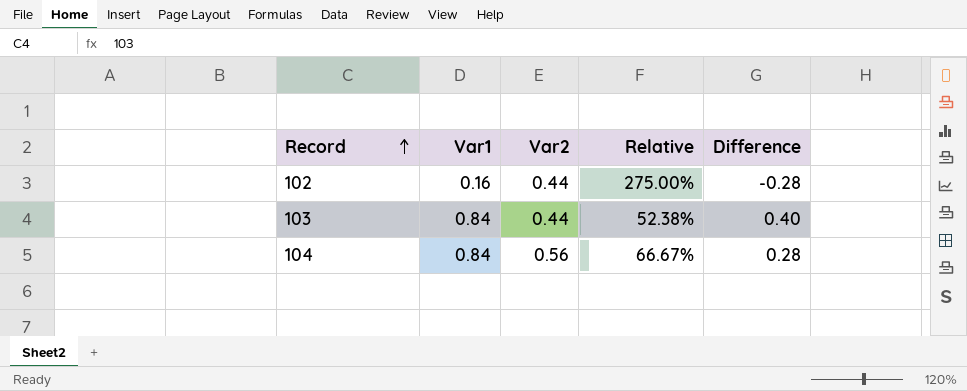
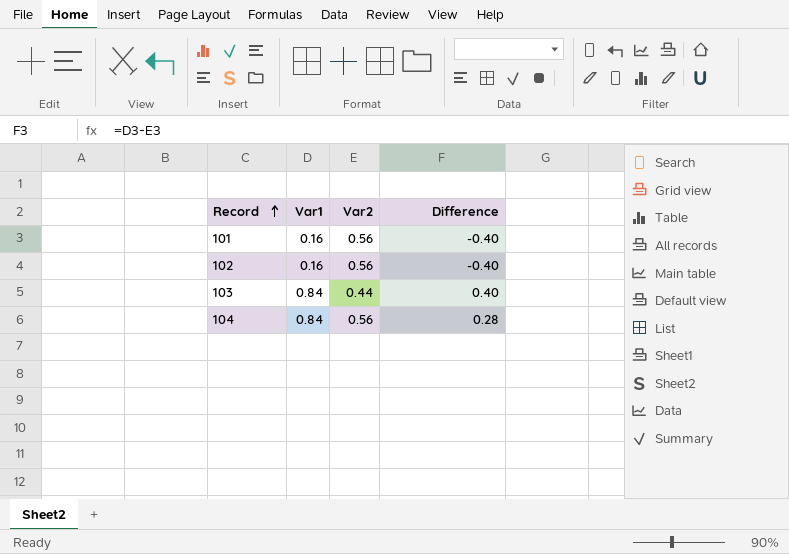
column Relative | formula: [Var2] / [Var1] -> none
row 101: none -> 0.16 | 0.56 | -0.40
102 | Var2: 0.44 -> 0.56
102 | Difference: -0.28 -> -0.40

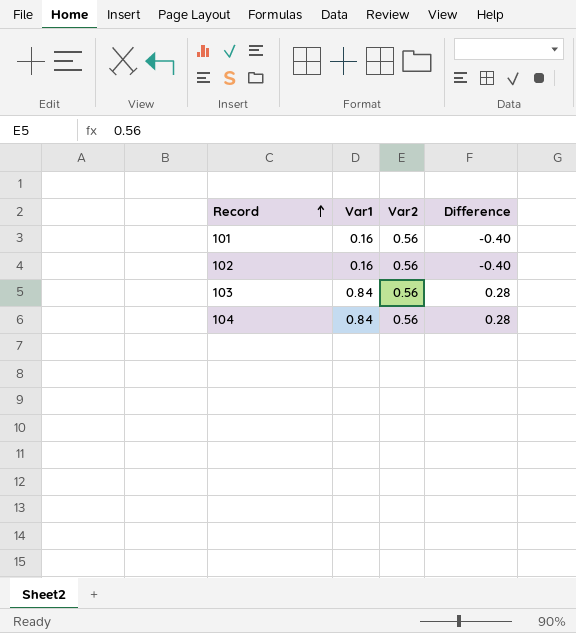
103 | Var2: 0.44 -> 0.56
103 | Difference: 0.40 -> 0.28

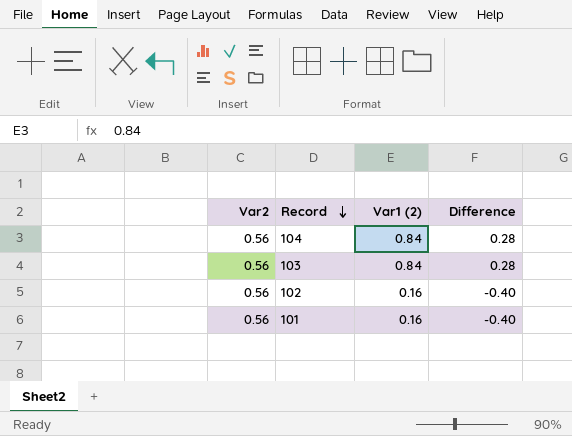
row order: Record ascending -> Record descending
column Var2 | position: 3 -> 1
column name: Var1 -> Var1 (2)

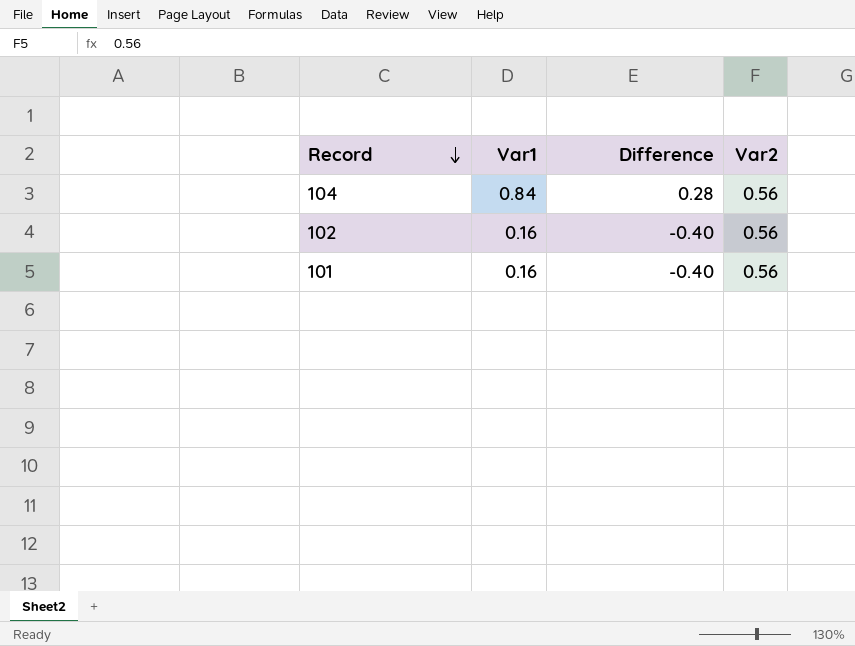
column name: Var1 (2) -> Var1
column Var2 | position: 1 -> 4
row 103: 0.56 | 0.84 | 0.28 -> none

